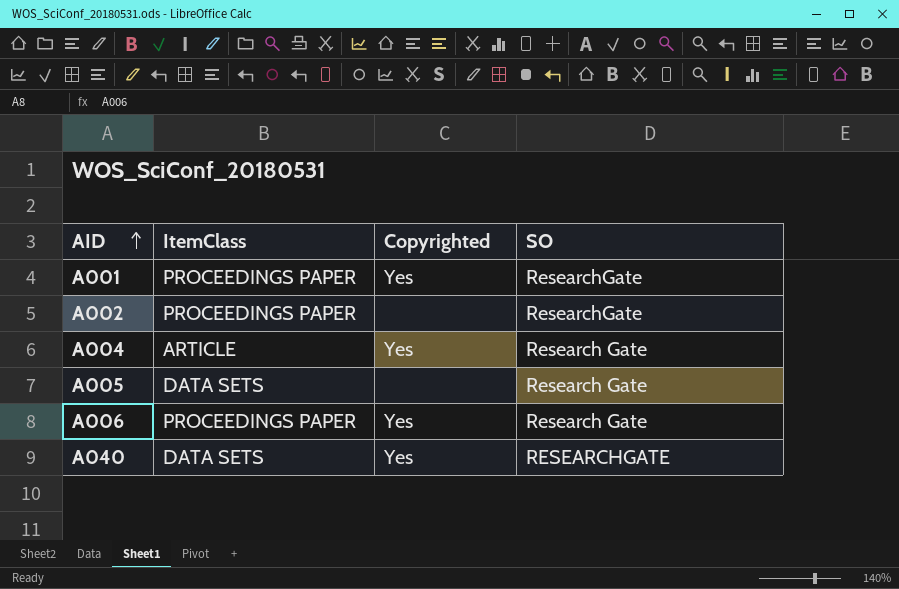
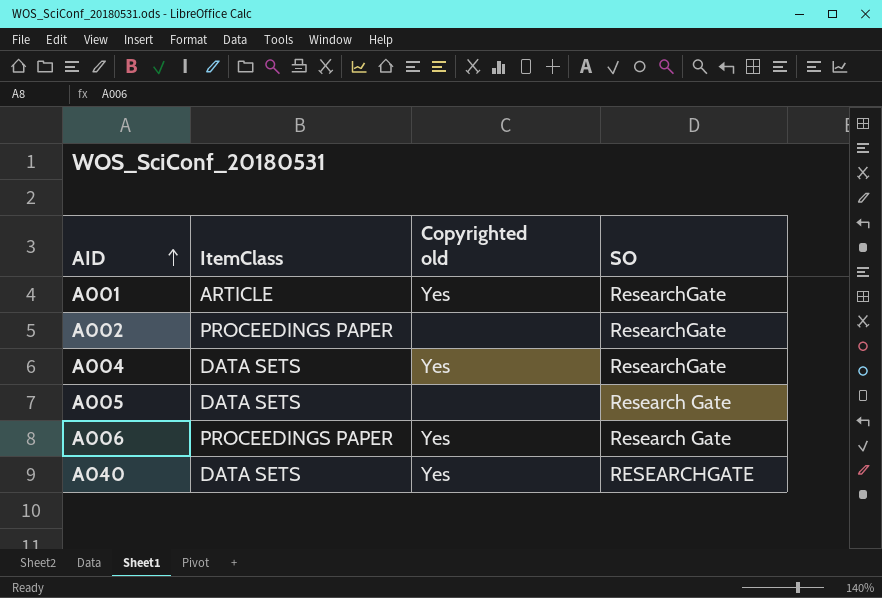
column name: Copyrighted -> Copyrighted old
A001 | ItemClass: PROCEEDINGS PAPER -> ARTICLE
A004 | ItemClass: ARTICLE -> DATA SETS
A004 | SO: Research Gate -> ResearchGate

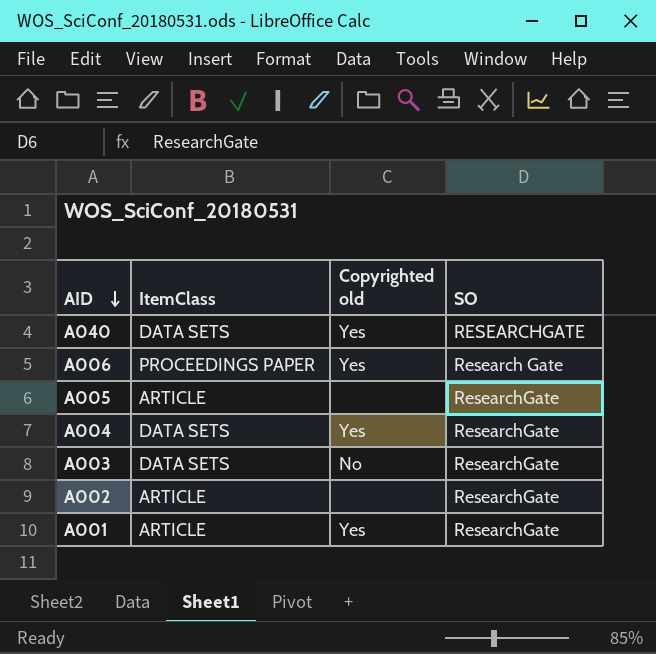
row order: AID ascending -> AID descending
A005 | ItemClass: DATA SETS -> ARTICLE
A005 | SO: Research Gate -> ResearchGate
row A003: none -> DATA SETS | No | ResearchGate
A002 | ItemClass: PROCEEDINGS PAPER -> ARTICLE

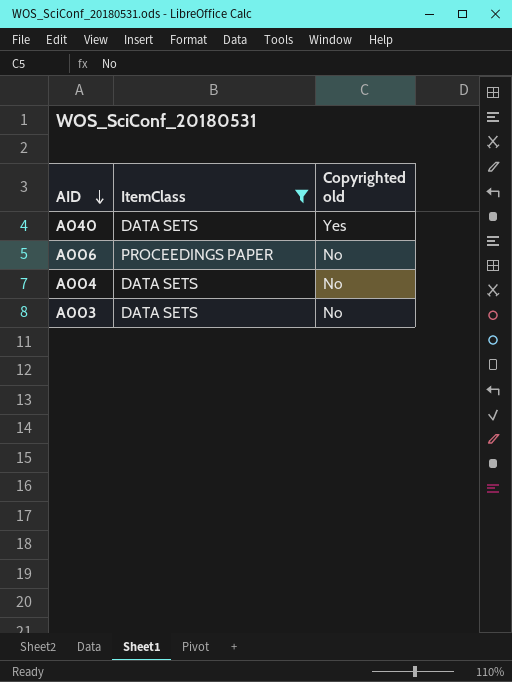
filter: none -> ItemClass != ARTICLE
column SO | position: 4 -> none
A006 | Copyrighted old: Yes -> No
A004 | Copyrighted old: Yes -> No

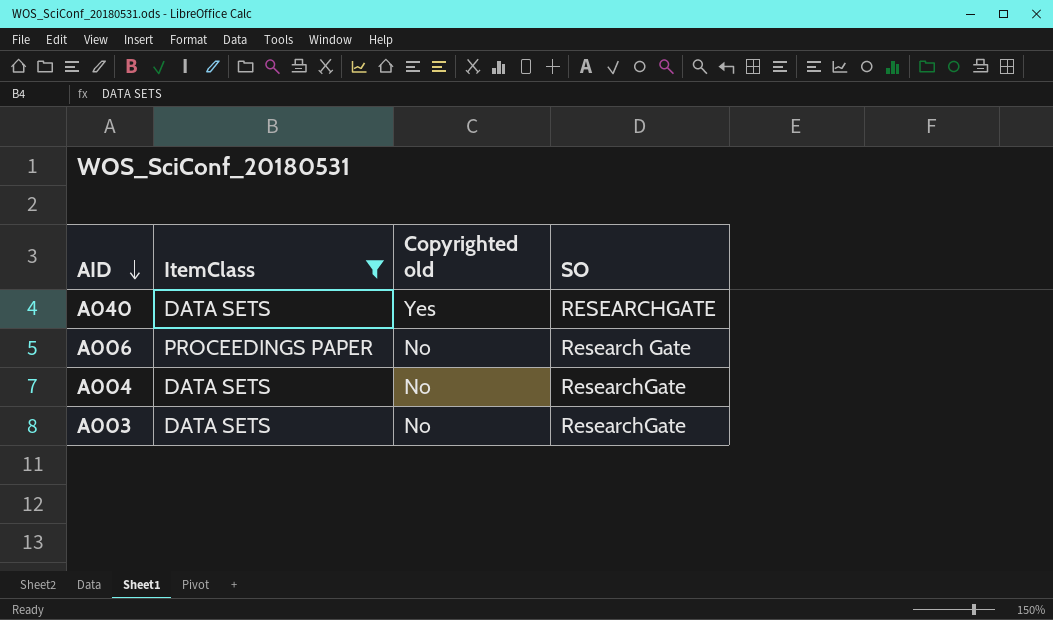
column SO | position: none -> 4

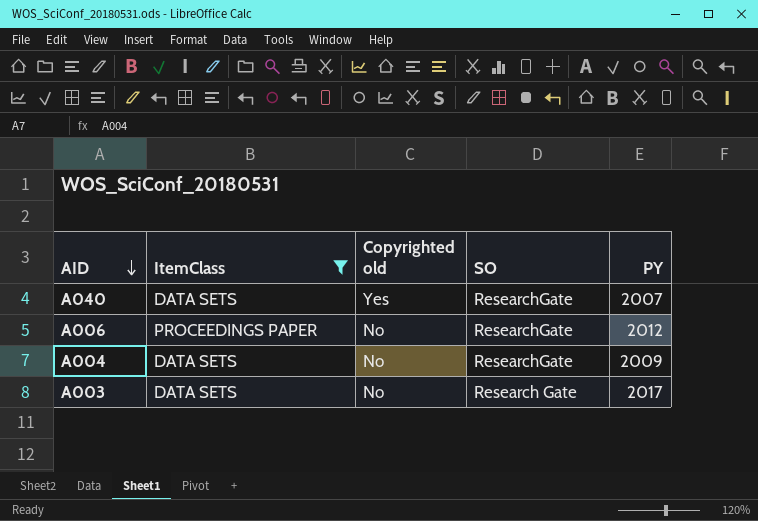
column PY | position: none -> 5
A040 | SO: RESEARCHGATE -> ResearchGate
A006 | SO: Research Gate -> ResearchGate
A003 | SO: ResearchGate -> Research Gate

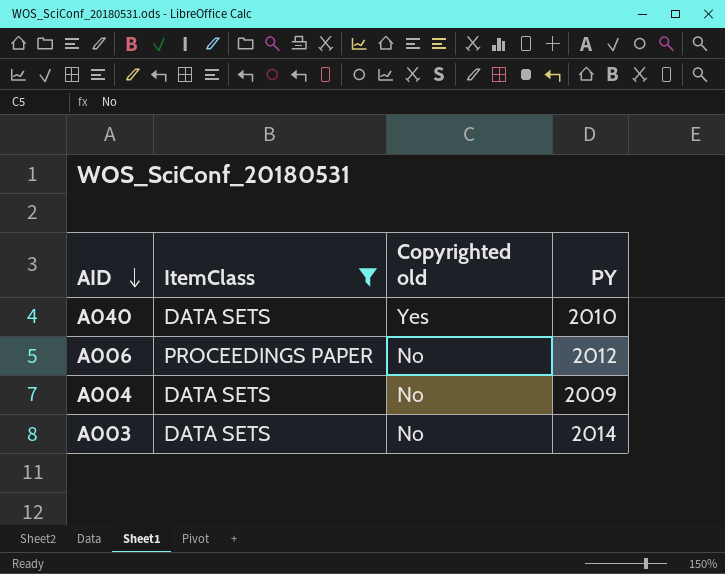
column SO | position: 4 -> none
A040 | PY: 2007 -> 2010
A003 | PY: 2017 -> 2014

